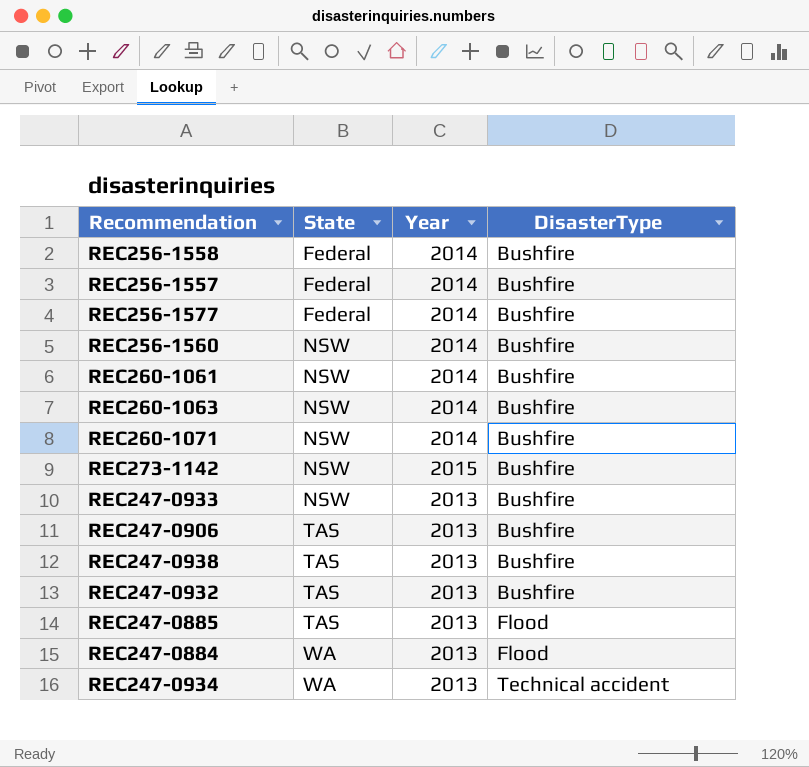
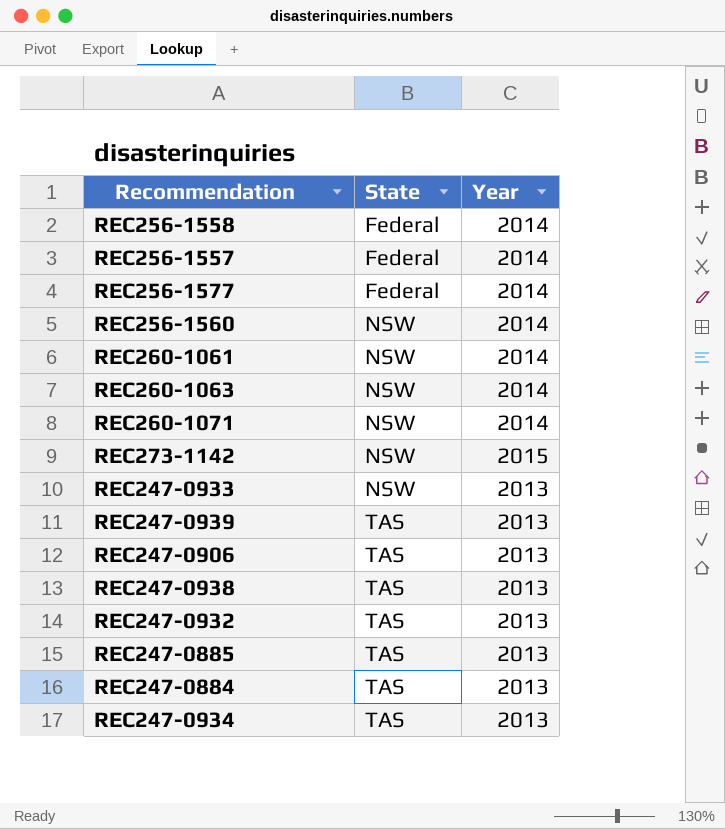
column DisasterType | position: 4 -> none
row REC247-0939: none -> TAS | 2013
REC247-0884 | State: WA -> TAS
REC247-0934 | State: WA -> TAS

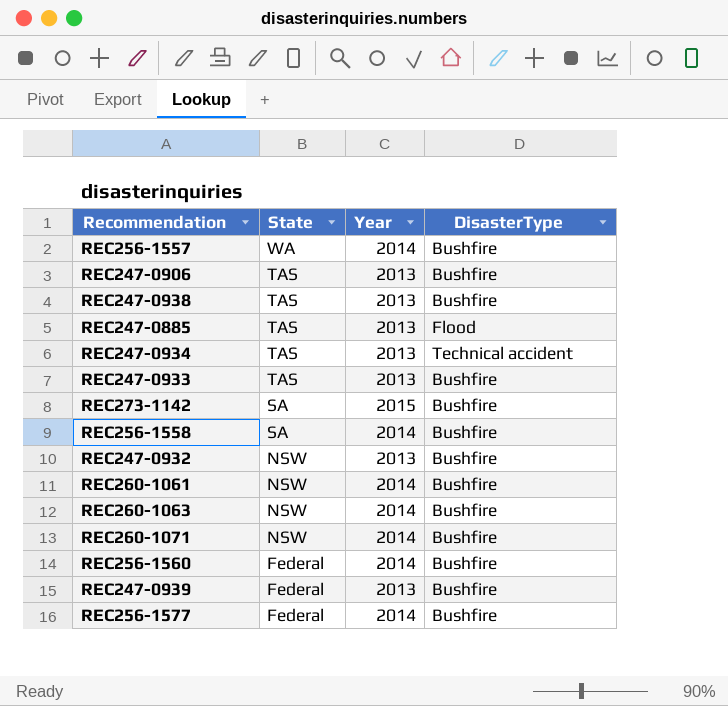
row order: State ascending -> State descending
column DisasterType | position: none -> 4
row REC247-0884: TAS | 2013 -> none
REC256-1557 | State: Federal -> WA
REC247-0933 | State: NSW -> TAS
REC273-1142 | State: NSW -> SA
REC256-1558 | State: Federal -> SA
REC247-0932 | State: TAS -> NSW
REC256-1560 | State: NSW -> Federal
REC247-0939 | State: TAS -> Federal

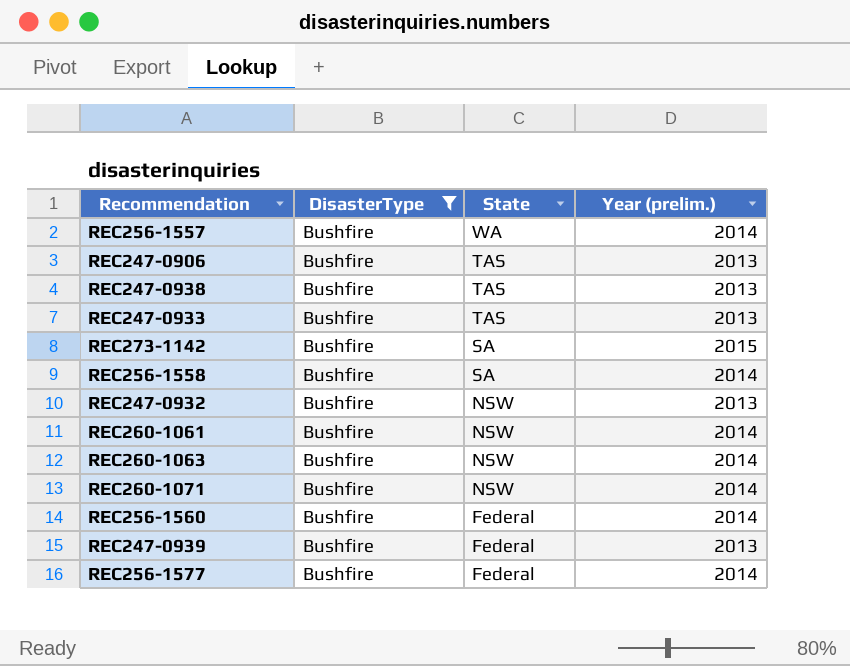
filter: none -> DisasterType = Bushfire
column DisasterType | position: 4 -> 2
column name: Year -> Year (prelim.)

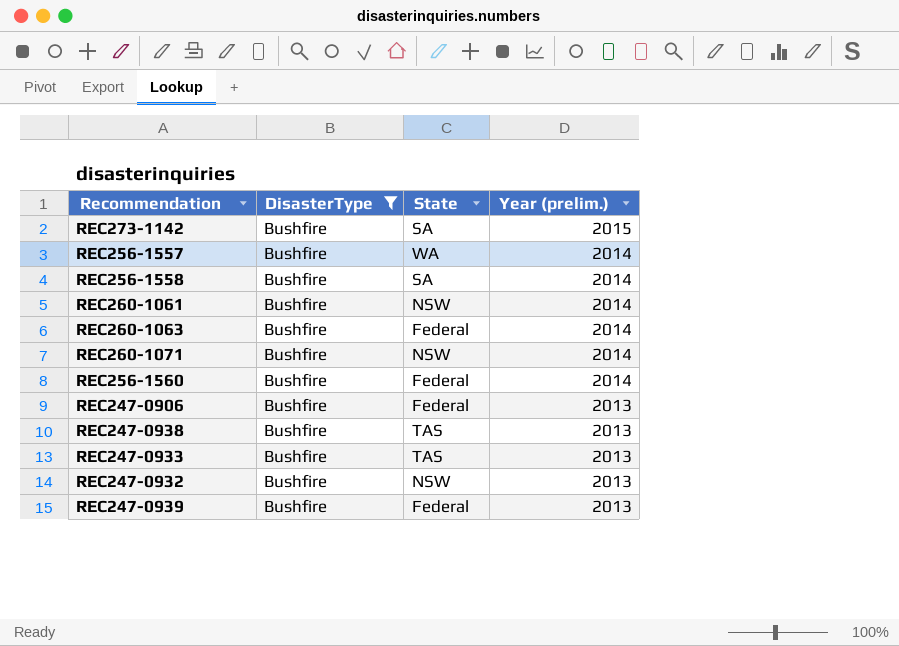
row order: State descending -> Year (prelim.) descending
row REC256-1577: Bushfire | Federal | 2014 -> none
REC260-1063 | State: NSW -> Federal
REC247-0906 | State: TAS -> Federal

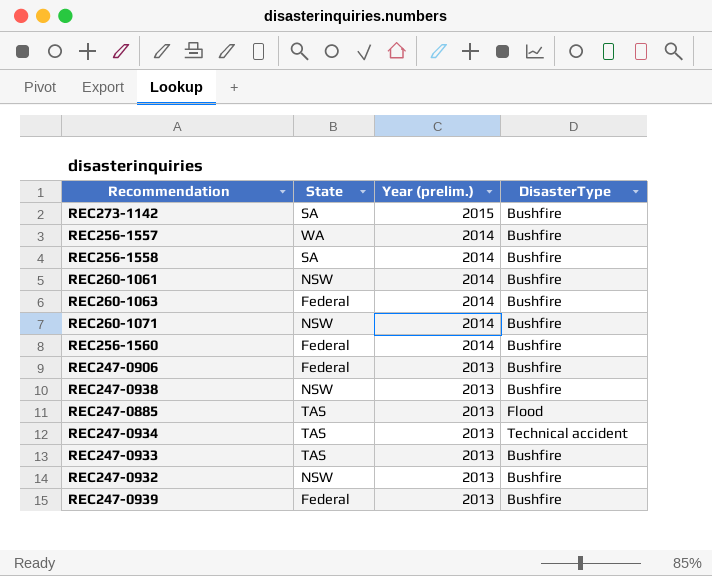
filter: DisasterType = Bushfire -> none
column DisasterType | position: 2 -> 4
REC247-0938 | State: TAS -> NSW

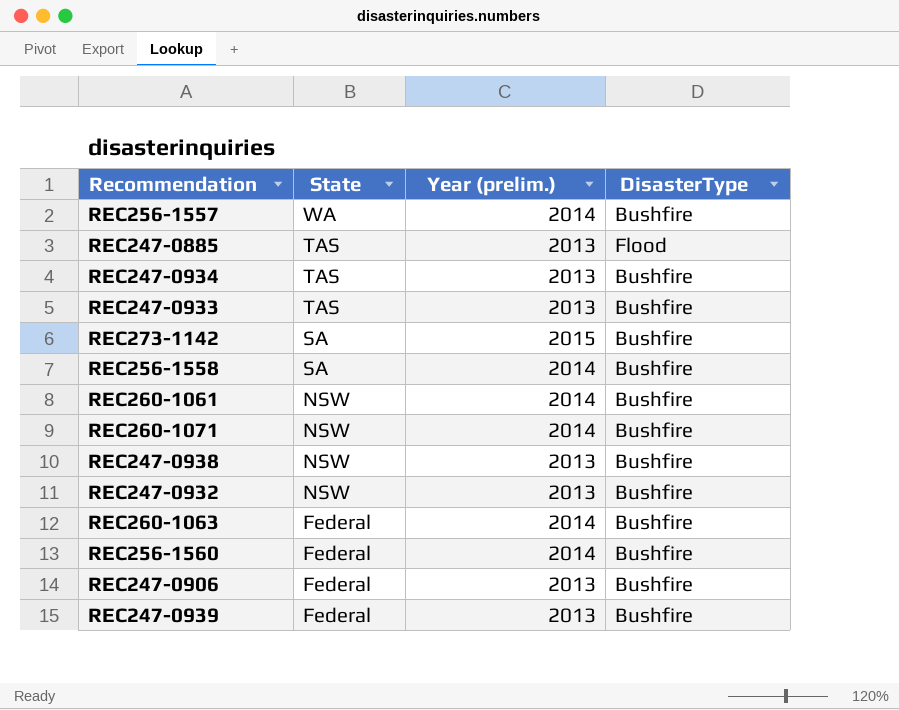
row order: Year (prelim.) descending -> State descending
REC247-0934 | DisasterType: Technical accident -> Bushfire

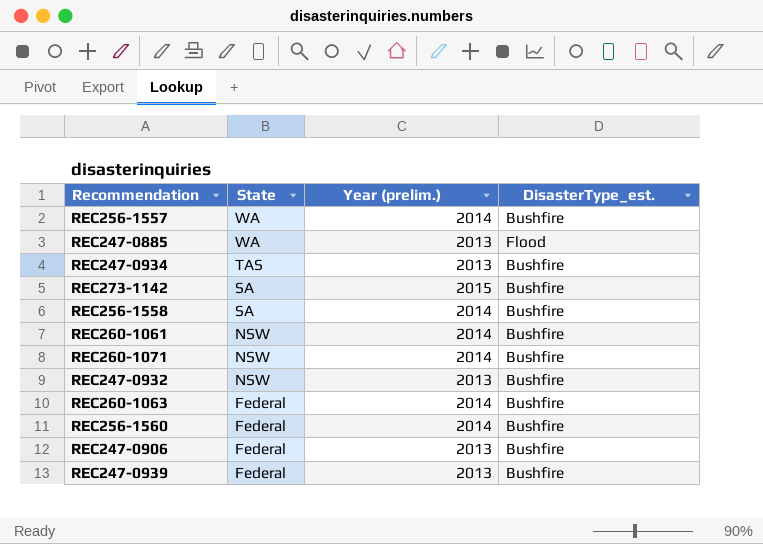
column name: DisasterType -> DisasterType_est.
row REC247-0933: TAS | 2013 | Bushfire -> none
row REC247-0938: NSW | 2013 | Bushfire -> none
REC247-0885 | State: TAS -> WA

